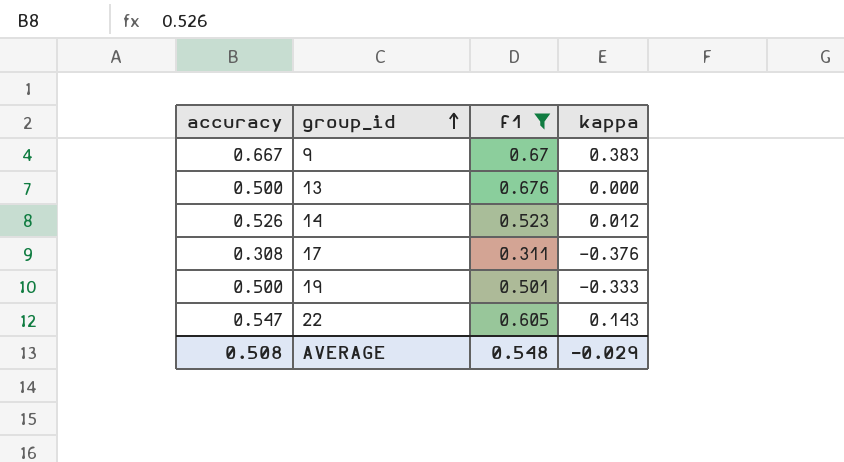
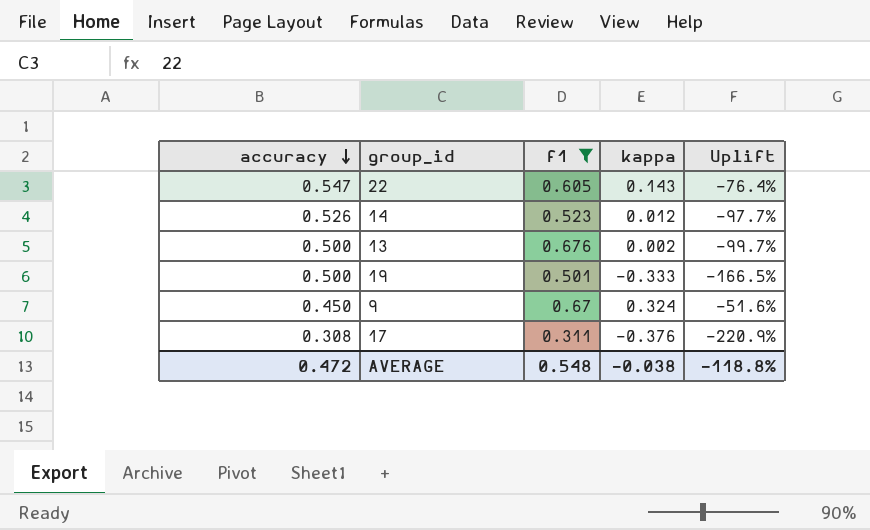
row order: group_id ascending -> accuracy descending
column Uplift | formula: none -> ([kappa] - [f1]) / [f1]
13 | kappa: 0.000 -> 0.002
9 | accuracy: 0.667 -> 0.450
9 | kappa: 0.383 -> 0.324
AVERAGE | accuracy: 0.508 -> 0.472
AVERAGE | kappa: -0.029 -> -0.038

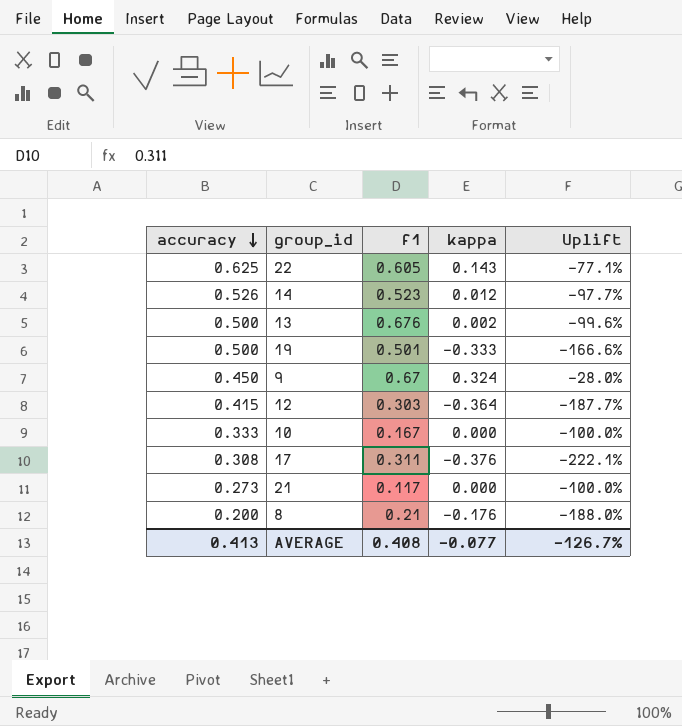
filter: f1 >= 0.311 -> none
column Uplift | formula: ([kappa] - [f1]) / [f1] -> ([kappa] - [accuracy]) / [accuracy]
22 | accuracy: 0.547 -> 0.625
AVERAGE | accuracy: 0.472 -> 0.413
AVERAGE | f1: 0.548 -> 0.408
AVERAGE | kappa: -0.038 -> -0.077
AVERAGE | Uplift: -118.8% -> -126.7%

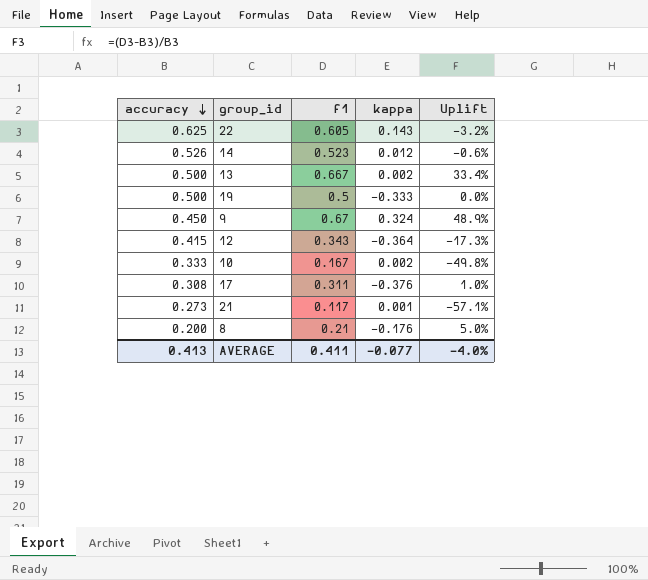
column Uplift | formula: ([kappa] - [accuracy]) / [accuracy] -> ([f1] - [accuracy]) / [accuracy]
13 | f1: 0.676 -> 0.667
19 | f1: 0.501 -> 0.5
12 | f1: 0.303 -> 0.343
10 | kappa: 0.000 -> 0.002
21 | kappa: 0.000 -> 0.001
AVERAGE | f1: 0.408 -> 0.411
AVERAGE | Uplift: -126.7% -> -4.0%

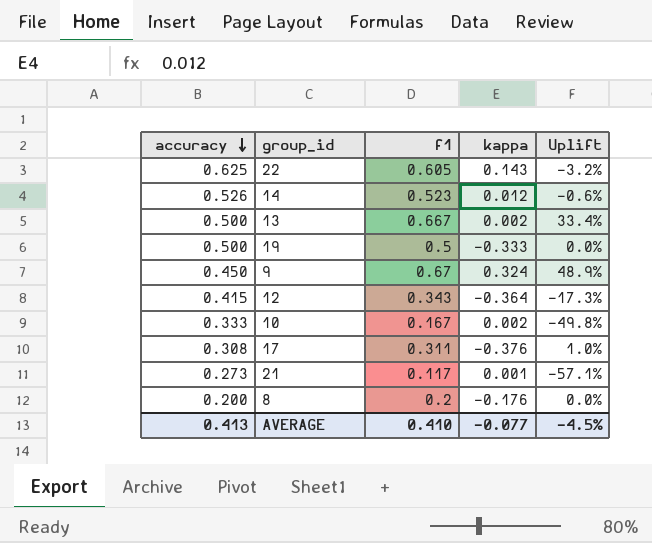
8 | f1: 0.21 -> 0.2
8 | Uplift: 5.0% -> 0.0%
AVERAGE | f1: 0.411 -> 0.410
AVERAGE | Uplift: -4.0% -> -4.5%

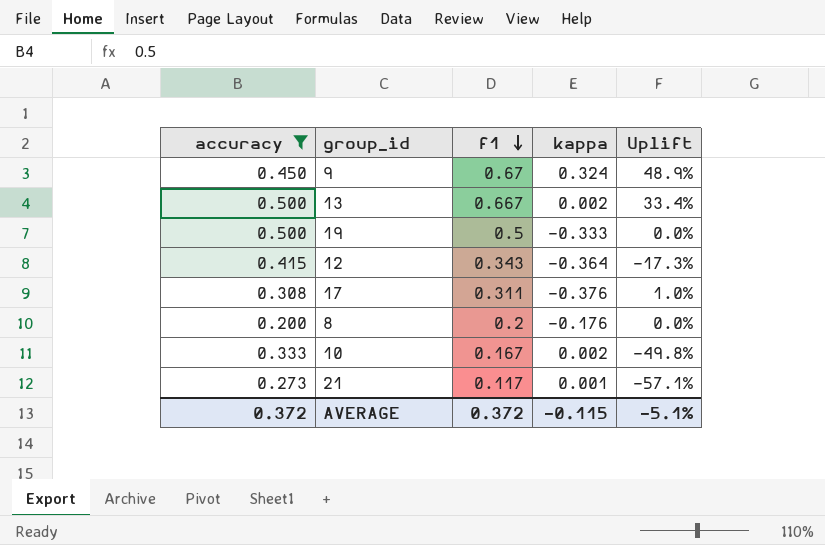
filter: none -> accuracy <= 0.500
row order: accuracy descending -> f1 descending
AVERAGE | accuracy: 0.413 -> 0.372
AVERAGE | f1: 0.410 -> 0.372
AVERAGE | kappa: -0.077 -> -0.115
AVERAGE | Uplift: -4.5% -> -5.1%

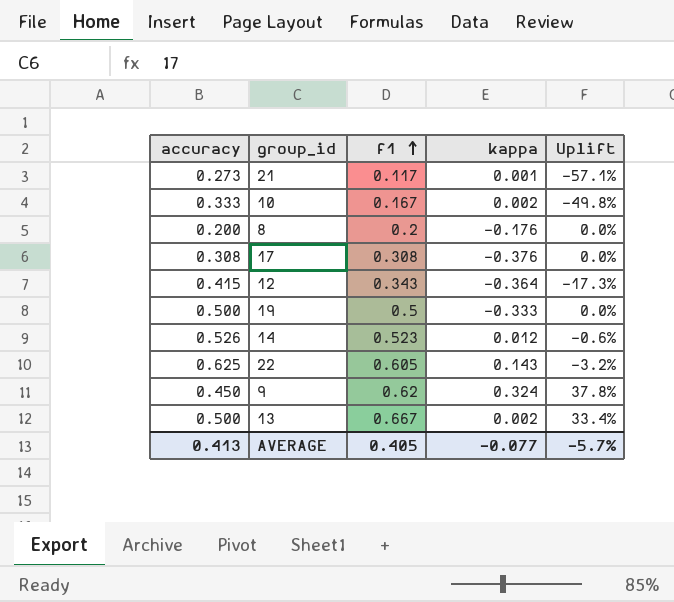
filter: accuracy <= 0.500 -> none
row order: f1 descending -> f1 ascending
17 | f1: 0.311 -> 0.308
17 | Uplift: 1.0% -> 0.0%
9 | f1: 0.67 -> 0.62
9 | Uplift: 48.9% -> 37.8%
AVERAGE | accuracy: 0.372 -> 0.413
AVERAGE | f1: 0.372 -> 0.405
AVERAGE | kappa: -0.115 -> -0.077
AVERAGE | Uplift: -5.1% -> -5.7%

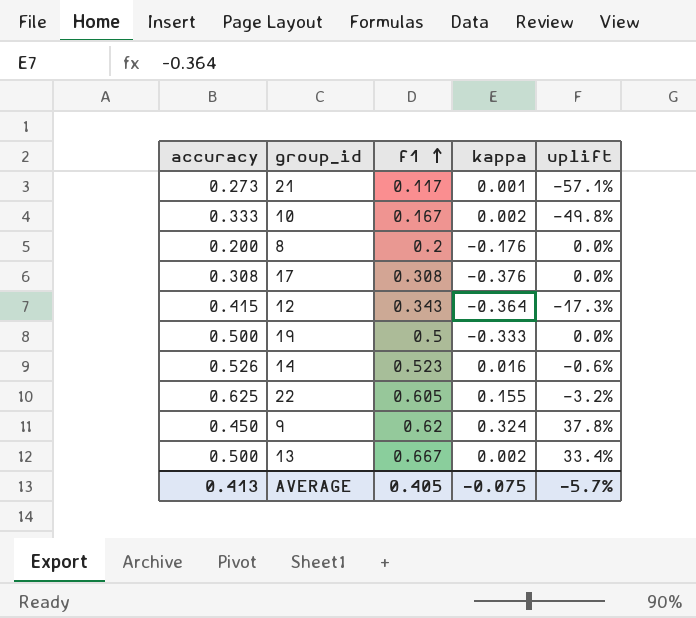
column name: Uplift -> uplift
14 | kappa: 0.012 -> 0.016
22 | kappa: 0.143 -> 0.155
AVERAGE | kappa: -0.077 -> -0.075

